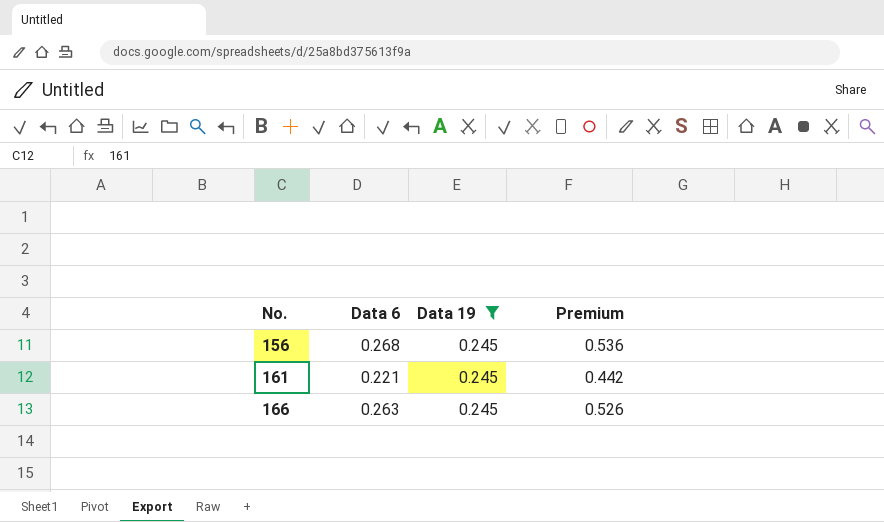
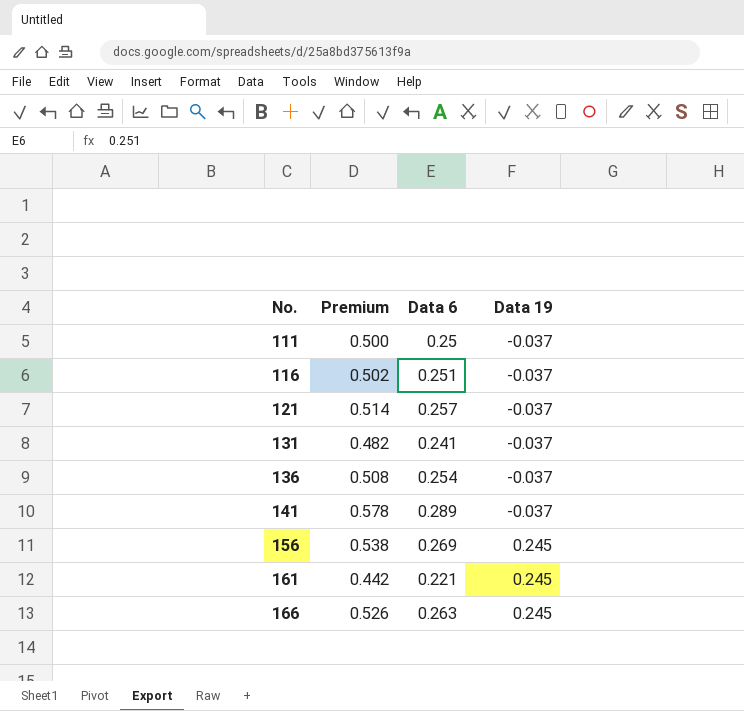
filter: Data 19 = 0.245 -> none
column Premium | position: 4 -> 2
156 | Premium: 0.536 -> 0.538
156 | Data 6: 0.268 -> 0.269

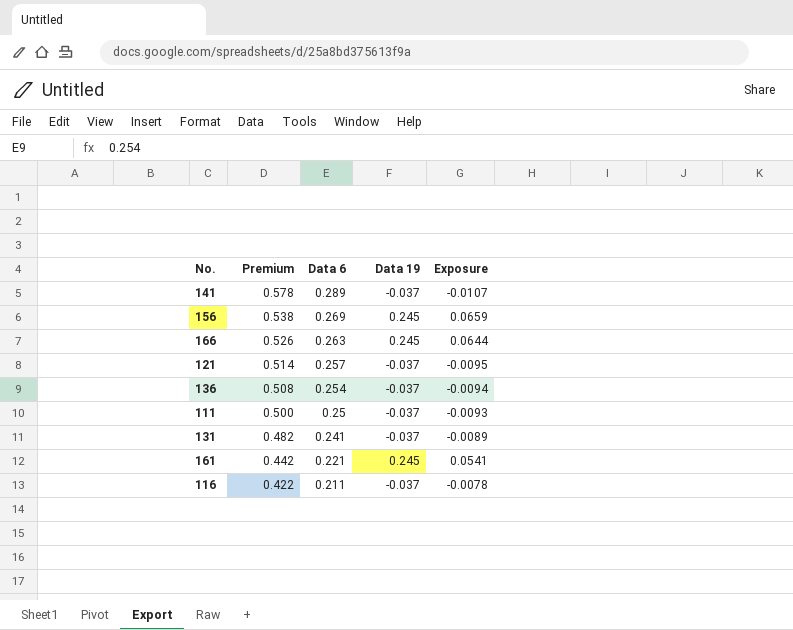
row order: No. ascending -> Premium descending
column Exposure | formula: none -> [Data 6] * [Data 19]
116 | Premium: 0.502 -> 0.422
116 | Data 6: 0.251 -> 0.211

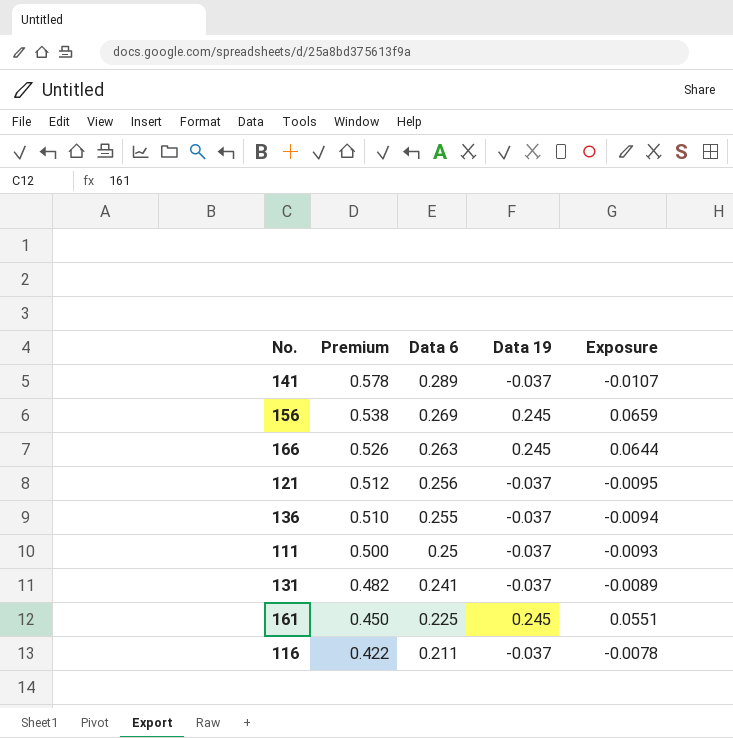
121 | Premium: 0.514 -> 0.512
121 | Data 6: 0.257 -> 0.256
136 | Premium: 0.508 -> 0.510
136 | Data 6: 0.254 -> 0.255
161 | Premium: 0.442 -> 0.450
161 | Data 6: 0.221 -> 0.225
161 | Exposure: 0.0541 -> 0.0551

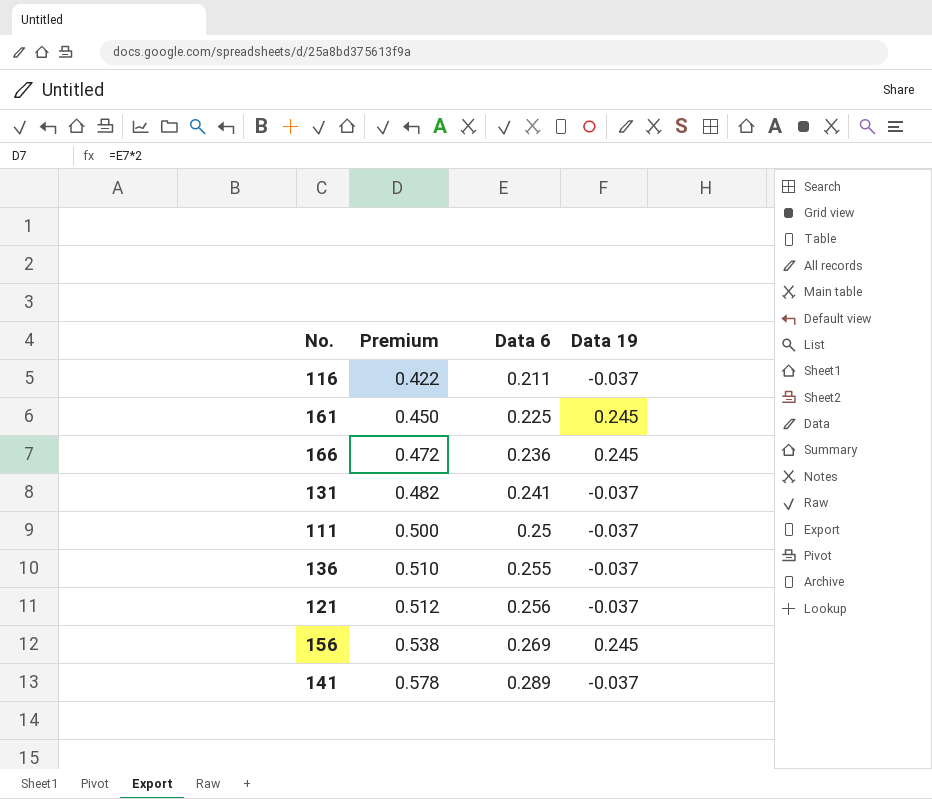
row order: Premium descending -> Premium ascending
column Exposure | formula: [Data 6] * [Data 19] -> none
166 | Premium: 0.526 -> 0.472
166 | Data 6: 0.263 -> 0.236

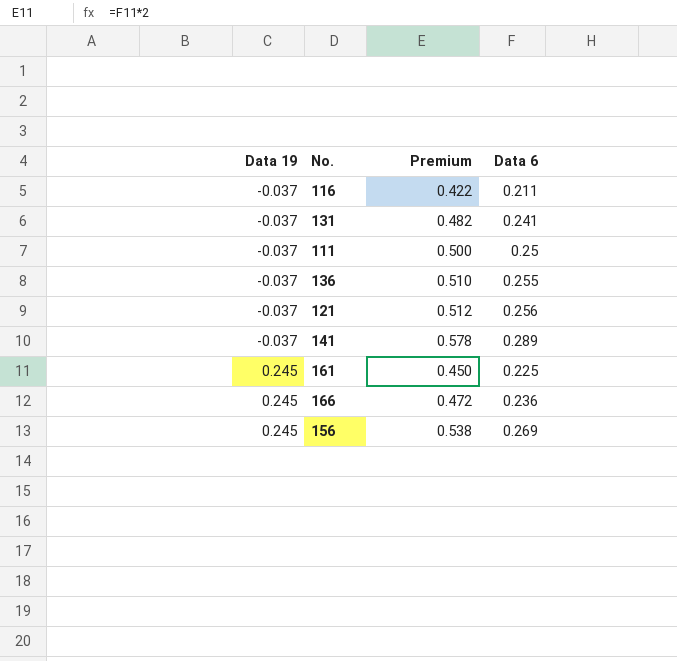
row order: Premium ascending -> Data 19 ascending
column Data 19 | position: 4 -> 1

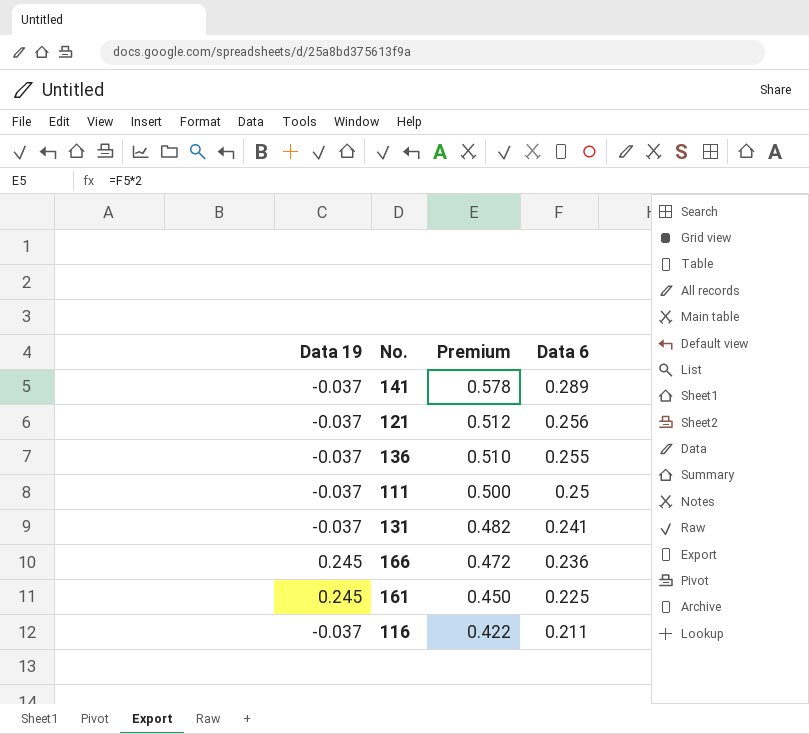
row order: Data 19 ascending -> Premium descending
row 156: 0.245 | 0.538 | 0.269 -> none

